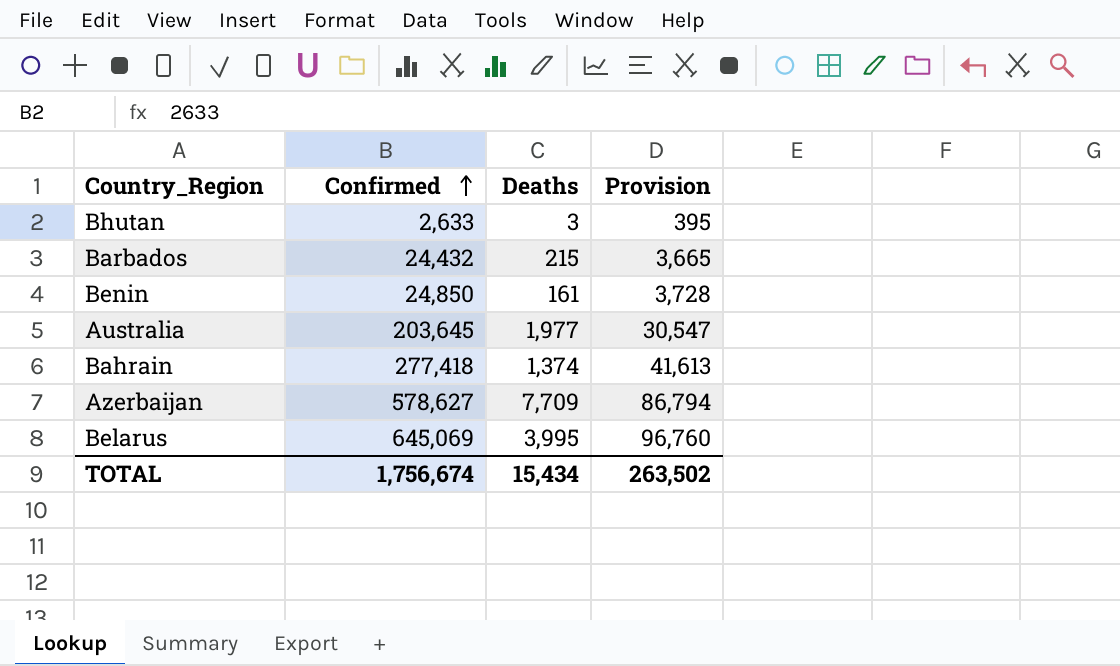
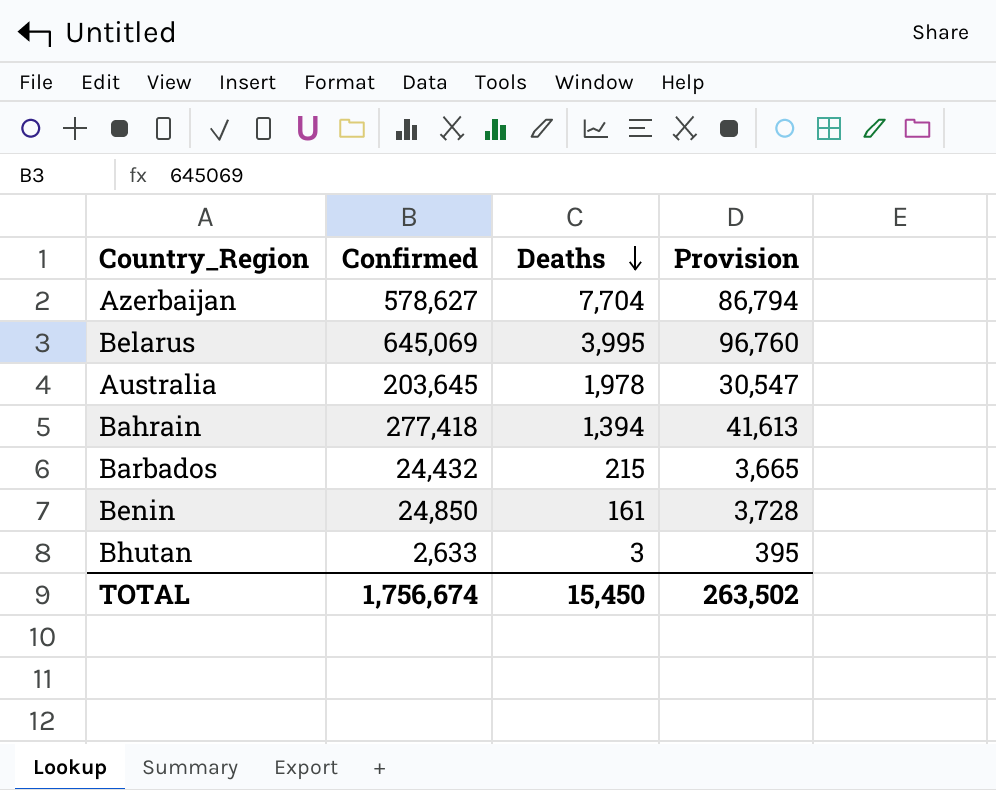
row order: Confirmed ascending -> Deaths descending
Azerbaijan | Deaths: 7,709 -> 7,704
Australia | Deaths: 1,977 -> 1,978
Bahrain | Deaths: 1,374 -> 1,394
TOTAL | Deaths: 15,434 -> 15,450

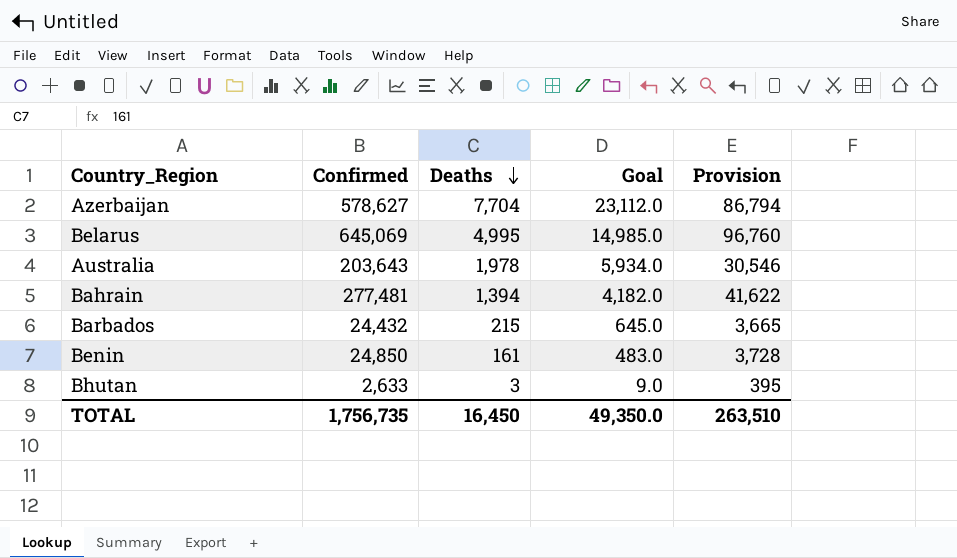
column Goal | formula: none -> [Deaths] * 3
Belarus | Deaths: 3,995 -> 4,995
Australia | Confirmed: 203,645 -> 203,643
Australia | Provision: 30,547 -> 30,546
Bahrain | Confirmed: 277,418 -> 277,481
Bahrain | Provision: 41,613 -> 41,622
TOTAL | Confirmed: 1,756,674 -> 1,756,735
TOTAL | Deaths: 15,450 -> 16,450
TOTAL | Provision: 263,502 -> 263,510

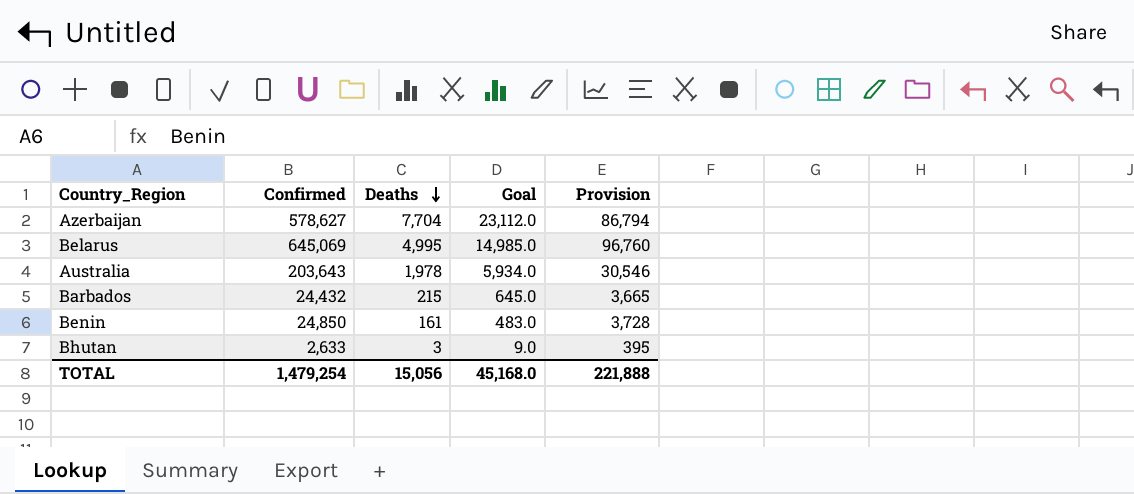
row Bahrain: 277,481 | 1,394 | 4,182.0 | 41,622 -> none
TOTAL | Confirmed: 1,756,735 -> 1,479,254
TOTAL | Deaths: 16,450 -> 15,056
TOTAL | Goal: 49,350.0 -> 45,168.0
TOTAL | Provision: 263,510 -> 221,888

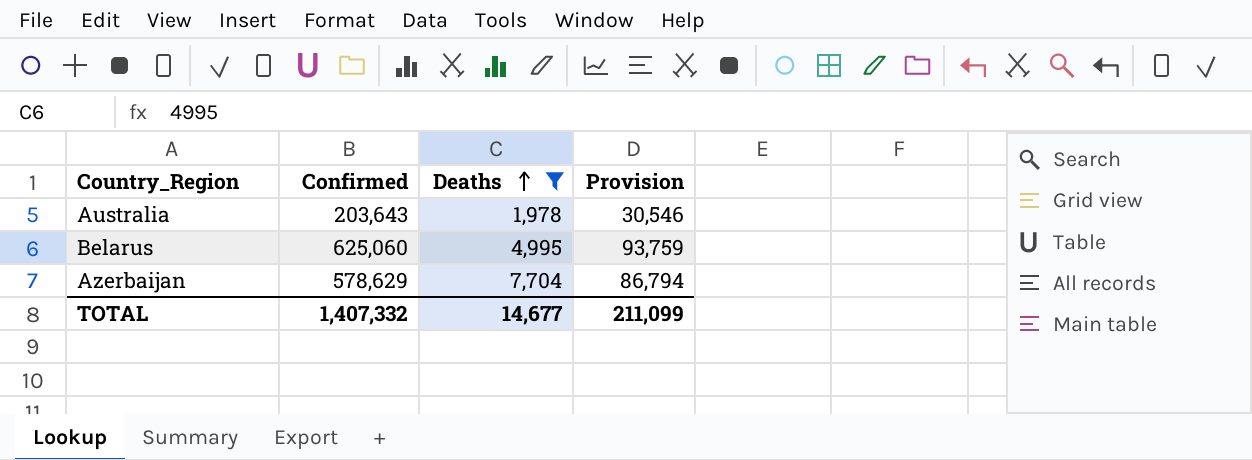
filter: none -> Deaths >= 1,978
row order: Deaths descending -> Deaths ascending
column Goal | formula: [Deaths] * 3 -> none
Belarus | Confirmed: 645,069 -> 625,060
Belarus | Provision: 96,760 -> 93,759
Azerbaijan | Confirmed: 578,627 -> 578,629
TOTAL | Confirmed: 1,479,254 -> 1,407,332
TOTAL | Deaths: 15,056 -> 14,677
TOTAL | Provision: 221,888 -> 211,099

